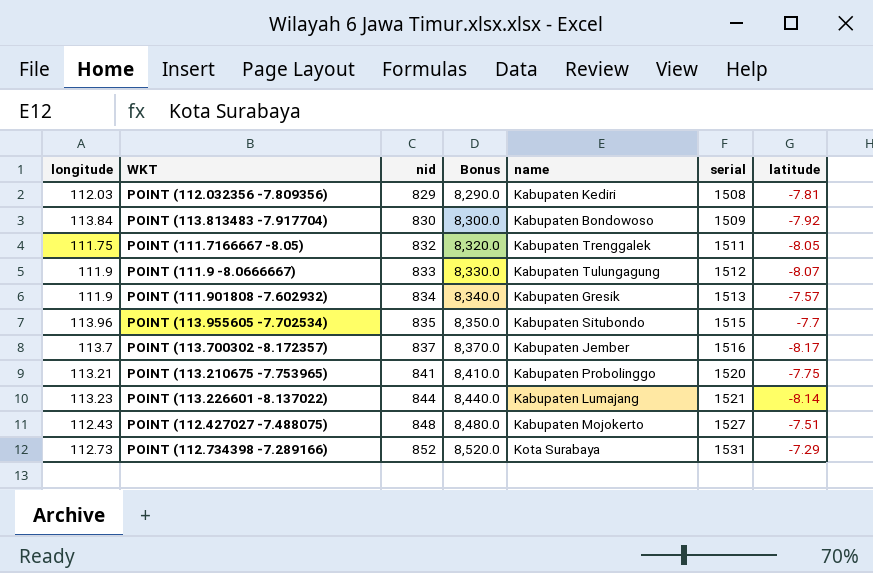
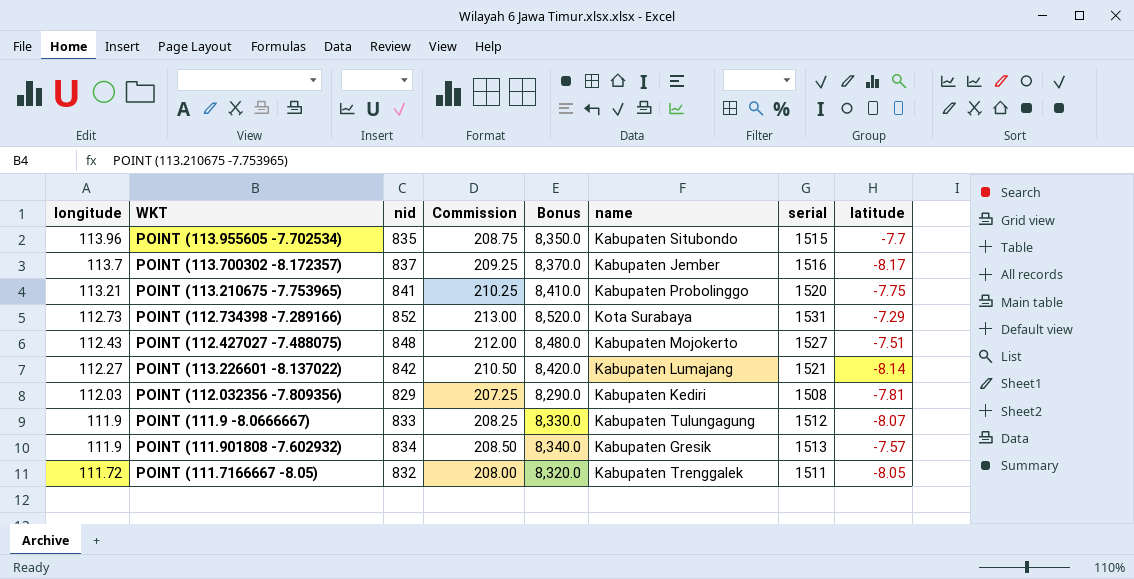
row order: nid ascending -> longitude descending
column Commission | formula: none -> [nid] * 0.25
row POINT (113.813483 -7.917704): 113.84 | 830 | 8,300.0 | Kabupaten Bondowoso | 1509 | -7.92 -> none
POINT (113.226601 -8.137022) | longitude: 113.23 -> 112.27
POINT (113.226601 -8.137022) | nid: 844 -> 842
POINT (113.226601 -8.137022) | Bonus: 8,440.0 -> 8,420.0
POINT (111.7166667 -8.05) | longitude: 111.75 -> 111.72

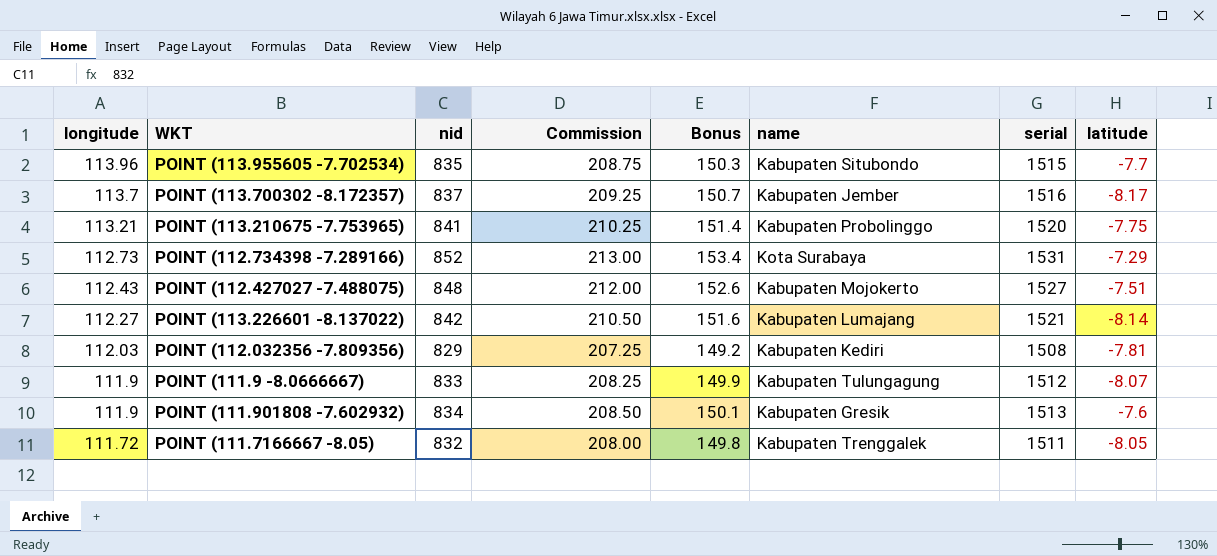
column Bonus | formula: [nid] * 10 -> [nid] * 0.18
POINT (111.901808 -7.602932) | latitude: -7.57 -> -7.6

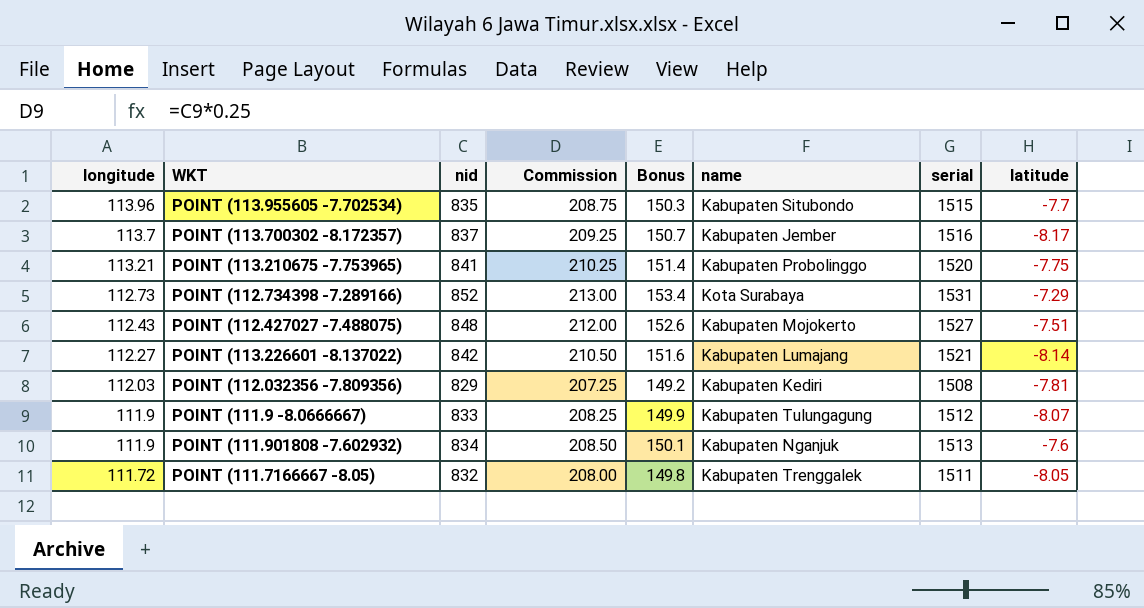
POINT (111.901808 -7.602932) | name: Kabupaten Gresik -> Kabupaten Nganjuk

